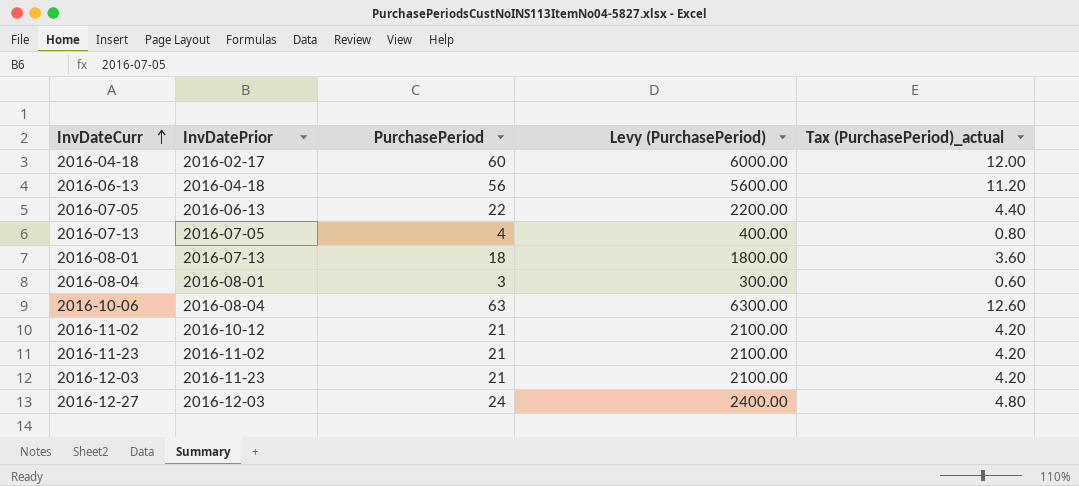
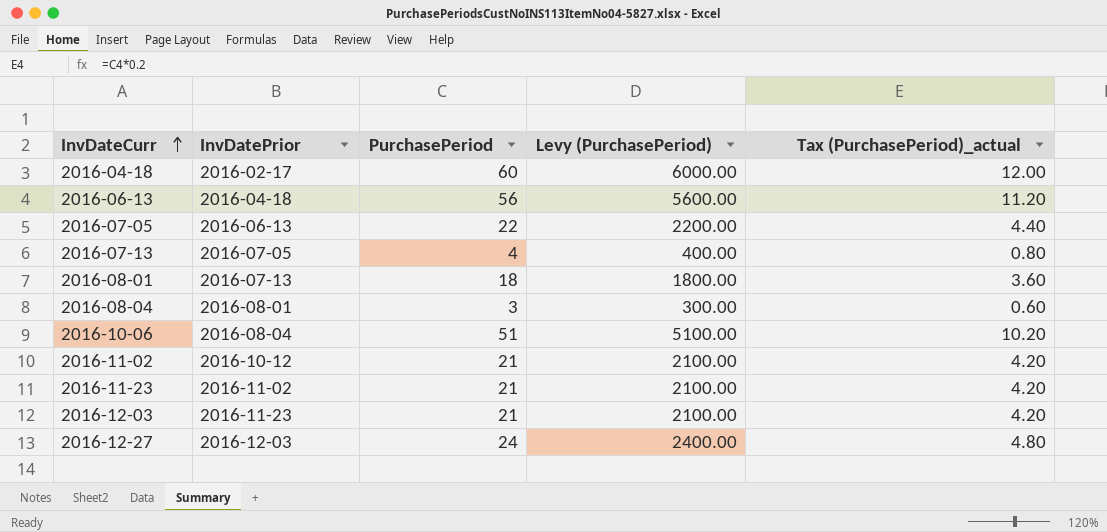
2016-10-06 | PurchasePeriod: 63 -> 51
2016-10-06 | Levy (PurchasePeriod): 6300.00 -> 5100.00
2016-10-06 | Tax (PurchasePeriod)_actual: 12.60 -> 10.20

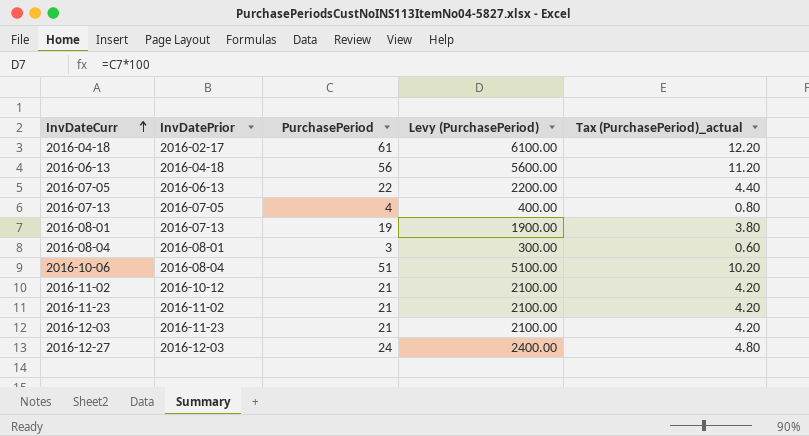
2016-04-18 | PurchasePeriod: 60 -> 61
2016-04-18 | Levy (PurchasePeriod): 6000.00 -> 6100.00
2016-04-18 | Tax (PurchasePeriod)_actual: 12.00 -> 12.20
2016-08-01 | PurchasePeriod: 18 -> 19
2016-08-01 | Levy (PurchasePeriod): 1800.00 -> 1900.00
2016-08-01 | Tax (PurchasePeriod)_actual: 3.60 -> 3.80

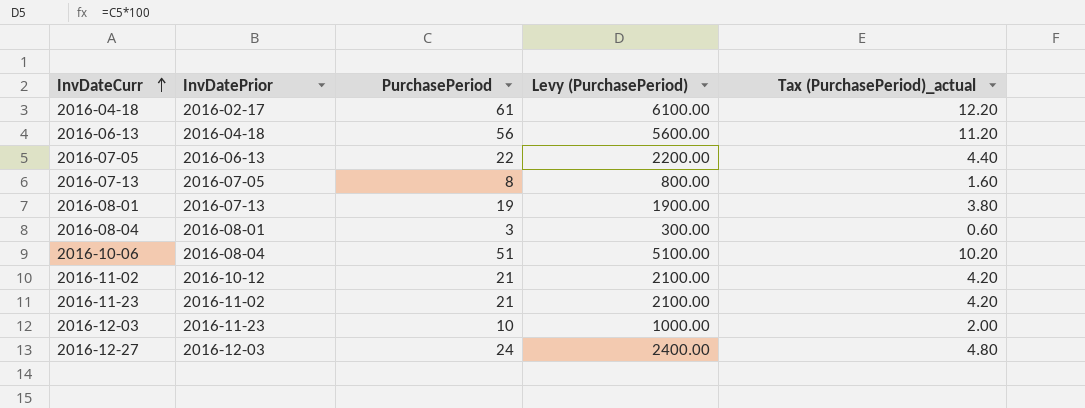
2016-07-13 | PurchasePeriod: 4 -> 8
2016-07-13 | Levy (PurchasePeriod): 400.00 -> 800.00
2016-07-13 | Tax (PurchasePeriod)_actual: 0.80 -> 1.60
2016-12-03 | PurchasePeriod: 21 -> 10
2016-12-03 | Levy (PurchasePeriod): 2100.00 -> 1000.00
2016-12-03 | Tax (PurchasePeriod)_actual: 4.20 -> 2.00

